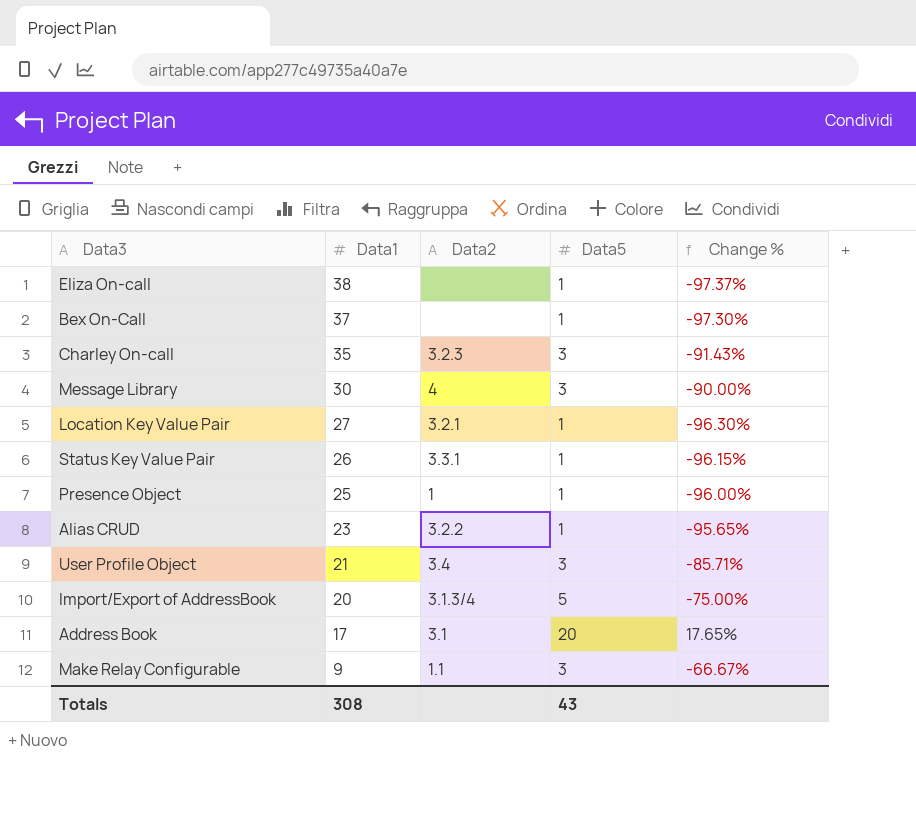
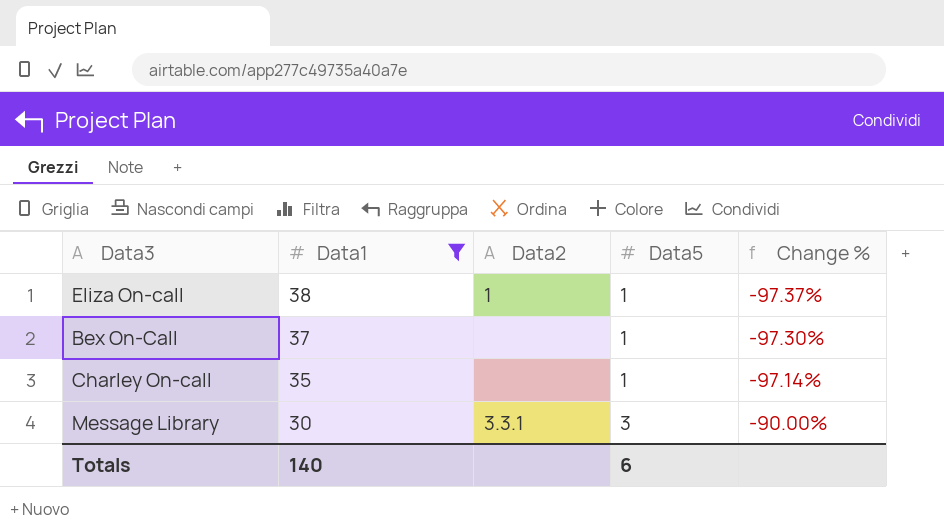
filter: none -> Data1 >= 30
Eliza On-call | Data2: none -> 1
Charley On-call | Data2: 3.2.3 -> none
Charley On-call | Data5: 3 -> 1
Charley On-call | Change %: -91.43% -> -97.14%
Message Library | Data2: 4 -> 3.3.1
Totals | Data1: 308 -> 140
Totals | Data5: 43 -> 6

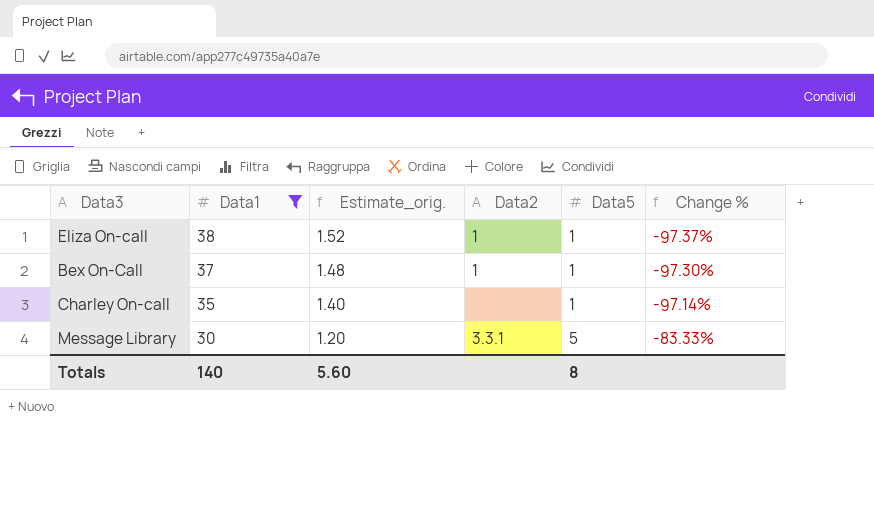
column Estimate_orig. | formula: none -> [Data1] * 0.04
Bex On-Call | Data2: none -> 1
Message Library | Data5: 3 -> 5
Message Library | Change %: -90.00% -> -83.33%
Totals | Data5: 6 -> 8

